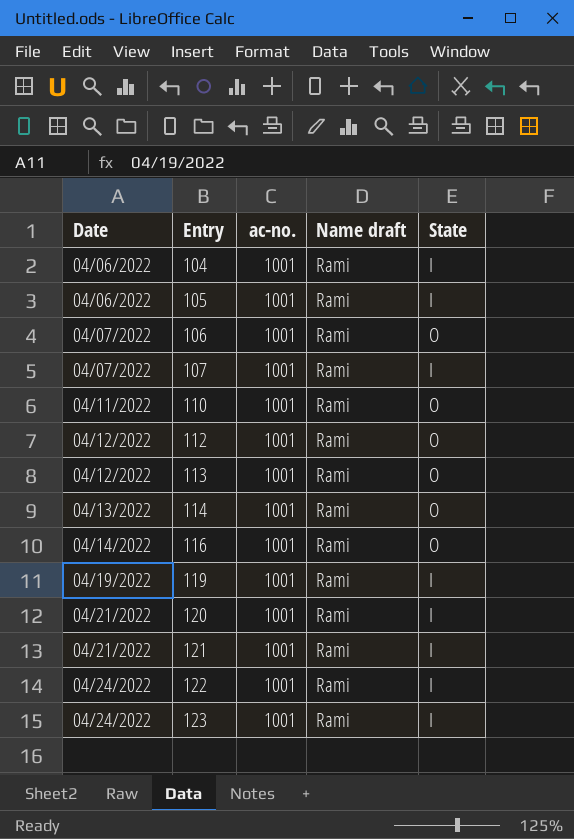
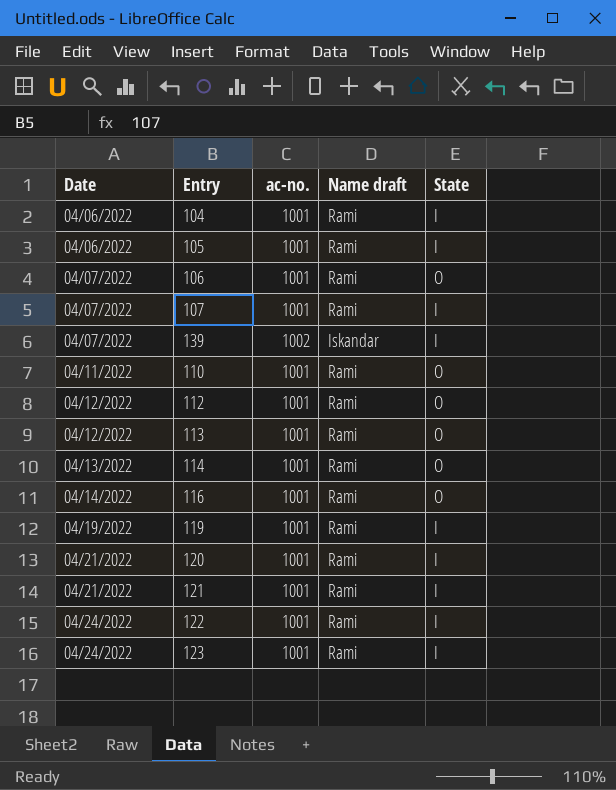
row 139: none -> 04/07/2022 | 1002 | Iskandar | I

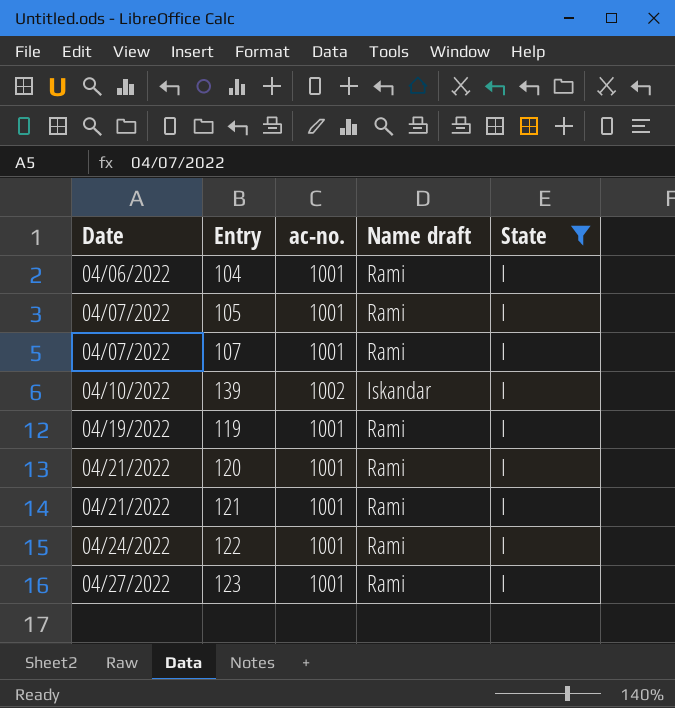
filter: none -> State = I
105 | Date: 04/06/2022 -> 04/07/2022
139 | Date: 04/07/2022 -> 04/10/2022
123 | Date: 04/24/2022 -> 04/27/2022

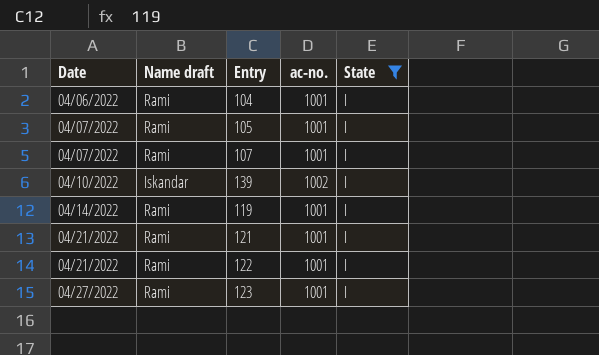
column Name draft | position: 4 -> 2
row 120: 04/21/2022 | 1001 | Rami | I -> none
119 | Date: 04/19/2022 -> 04/14/2022
122 | Date: 04/24/2022 -> 04/21/2022

